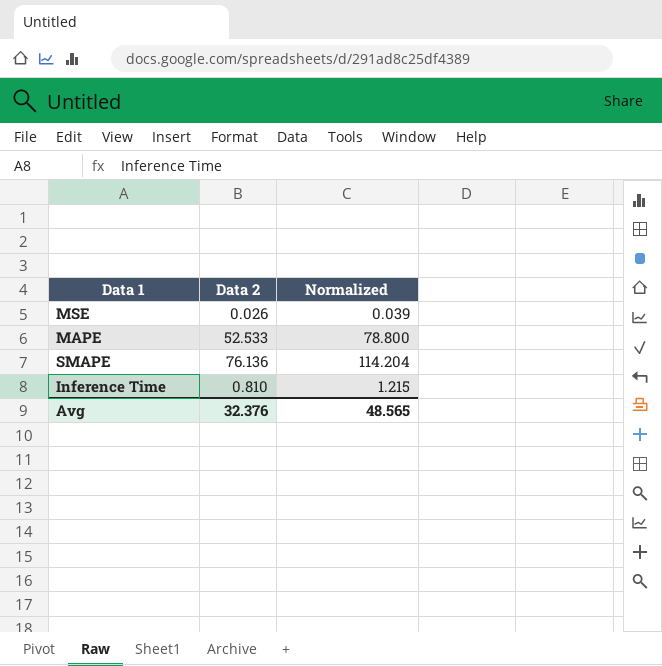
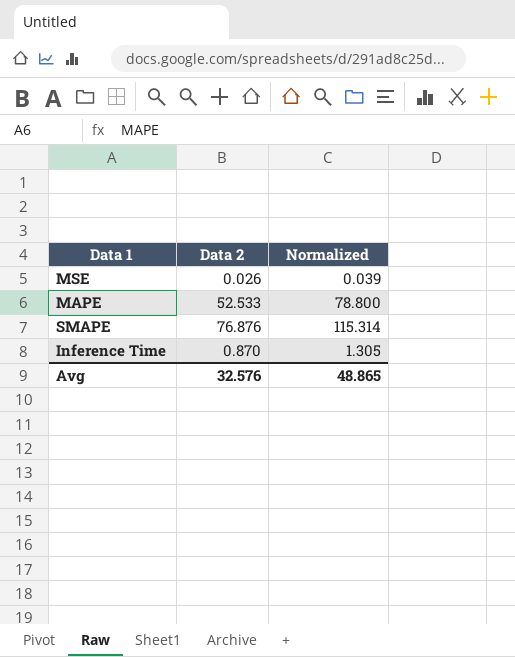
SMAPE | Data 2: 76.136 -> 76.876
SMAPE | Normalized: 114.204 -> 115.314
Inference Time | Data 2: 0.810 -> 0.870
Inference Time | Normalized: 1.215 -> 1.305
Avg | Data 2: 32.376 -> 32.576
Avg | Normalized: 48.565 -> 48.865

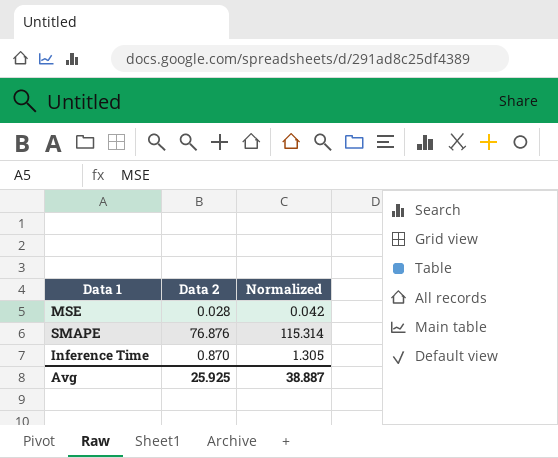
row MAPE: 52.533 | 78.800 -> none
MSE | Data 2: 0.026 -> 0.028
MSE | Normalized: 0.039 -> 0.042
Avg | Data 2: 32.576 -> 25.925
Avg | Normalized: 48.865 -> 38.887

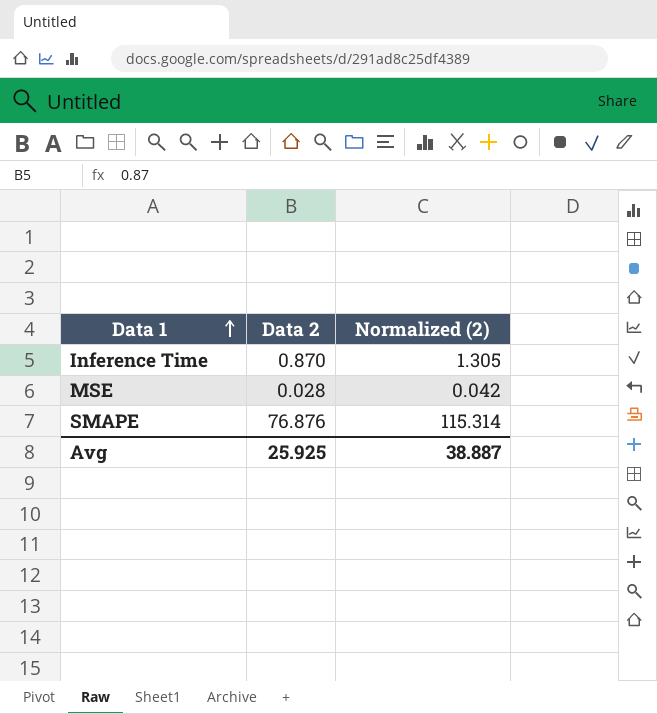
row order: none -> Data 1 ascending
column name: Normalized -> Normalized (2)

